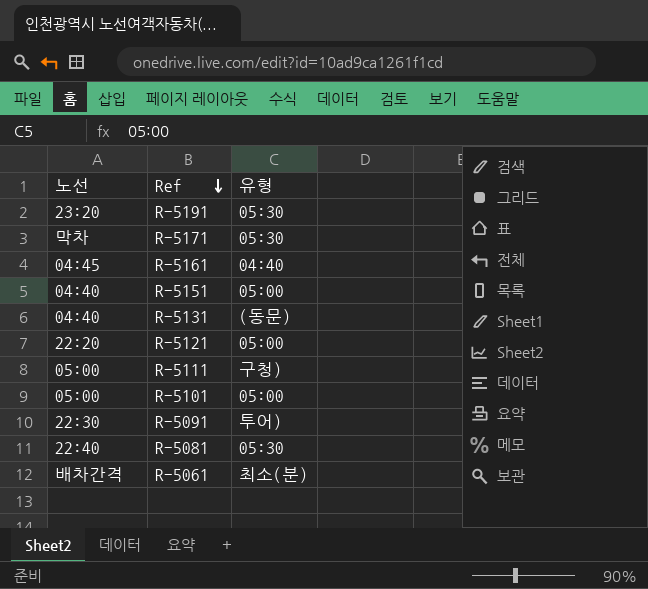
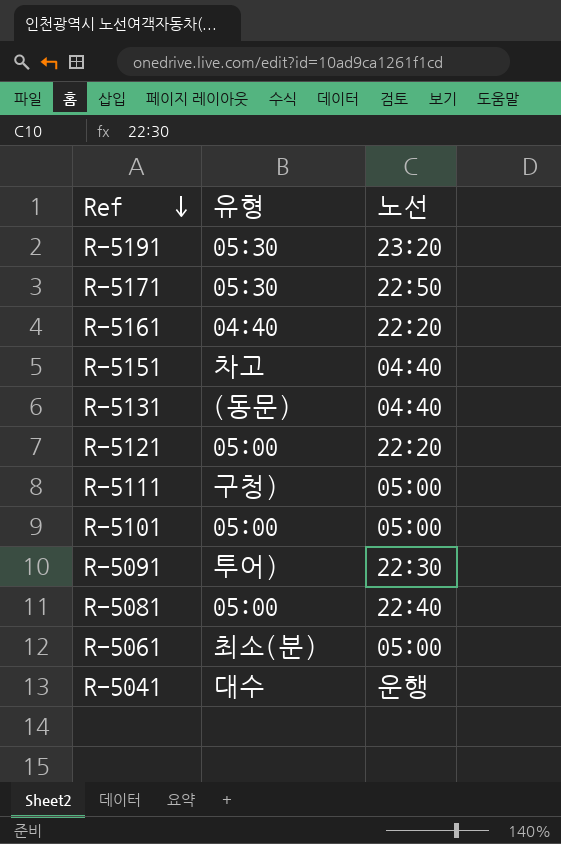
column 노선 | position: 1 -> 3
R-5171 | 노선: 막차 -> 22:50
R-5161 | 노선: 04:45 -> 22:20
R-5151 | 유형: 05:00 -> 차고
R-5081 | 유형: 05:30 -> 05:00
R-5061 | 노선: 배차간격 -> 05:00
row R-5041: none -> 대수 | 운행

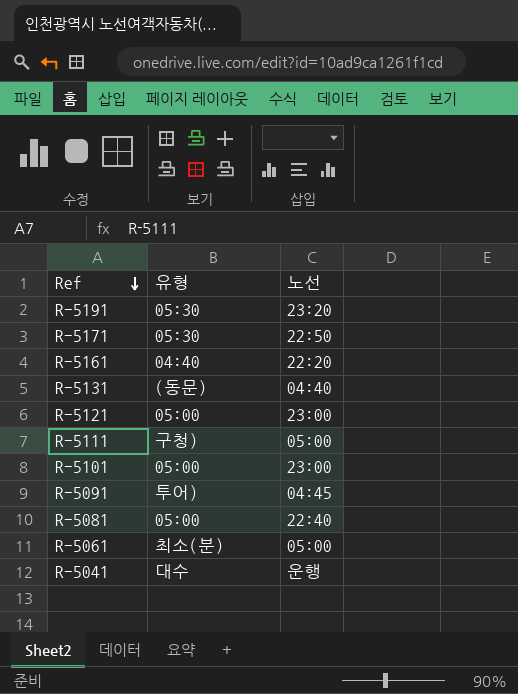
row R-5151: 차고 | 04:40 -> none
R-5121 | 노선: 22:20 -> 23:00
R-5101 | 노선: 05:00 -> 23:00
R-5091 | 노선: 22:30 -> 04:45

